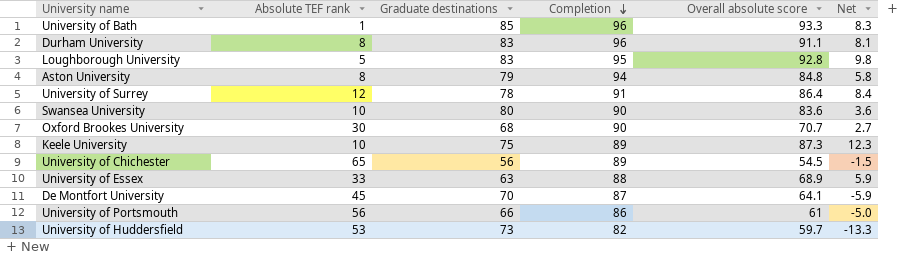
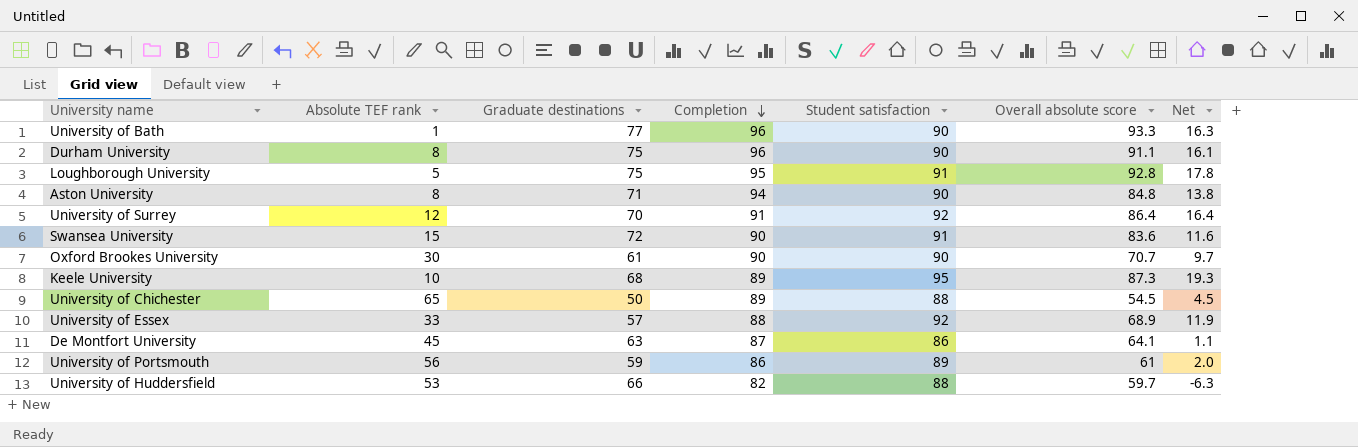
column Student satisfaction | position: none -> 5
University of Bath | Graduate destinations: 85 -> 77
University of Bath | Net: 8.3 -> 16.3
Durham University | Graduate destinations: 83 -> 75
Durham University | Net: 8.1 -> 16.1
Loughborough University | Graduate destinations: 83 -> 75
Loughborough University | Net: 9.8 -> 17.8
Aston University | Graduate destinations: 79 -> 71
Aston University | Net: 5.8 -> 13.8
University of Surrey | Graduate destinations: 78 -> 70
University of Surrey | Net: 8.4 -> 16.4
Swansea University | Absolute TEF rank: 10 -> 15
Swansea University | Graduate destinations: 80 -> 72
Swansea University | Net: 3.6 -> 11.6
Oxford Brookes University | Graduate destinations: 68 -> 61
Oxford Brookes University | Net: 2.7 -> 9.7
Keele University | Graduate destinations: 75 -> 68
Keele University | Net: 12.3 -> 19.3
University of Chichester | Graduate destinations: 56 -> 50
University of Chichester | Net: -1.5 -> 4.5
University of Essex | Graduate destinations: 63 -> 57
University of Essex | Net: 5.9 -> 11.9
De Montfort University | Graduate destinations: 70 -> 63
De Montfort University | Net: -5.9 -> 1.1
University of Portsmouth | Graduate destinations: 66 -> 59
University of Portsmouth | Net: -5.0 -> 2.0
University of Huddersfield | Graduate destinations: 73 -> 66
University of Huddersfield | Net: -13.3 -> -6.3

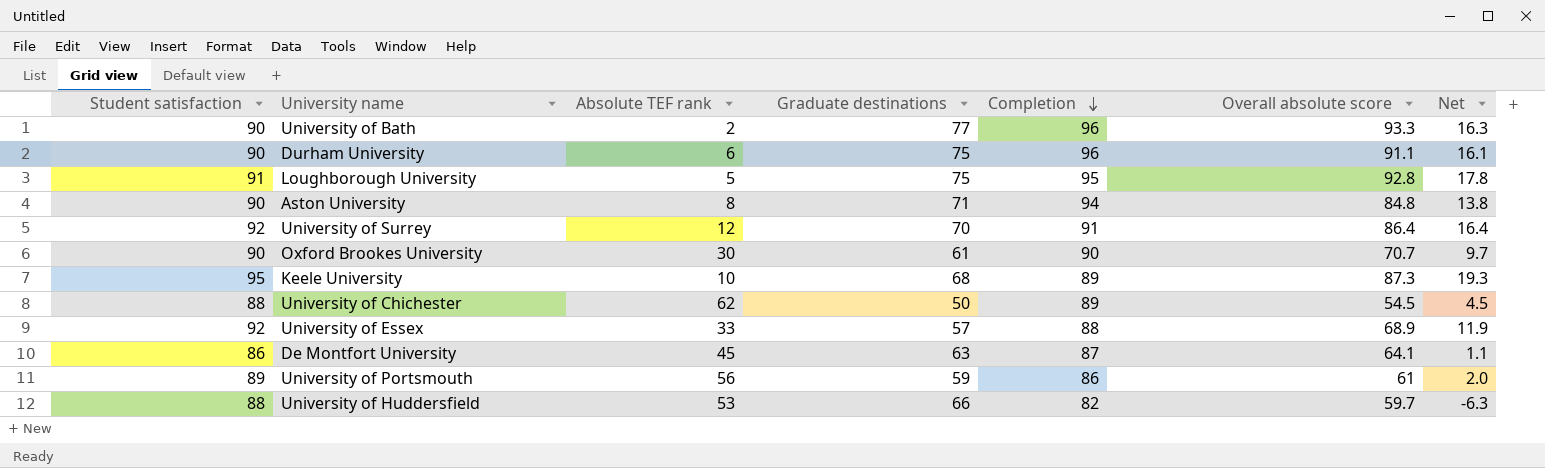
column Student satisfaction | position: 5 -> 1
row Swansea University: 15 | 72 | 90 | 91 | 83.6 | 11.6 -> none
University of Bath | Absolute TEF rank: 1 -> 2
Durham University | Absolute TEF rank: 8 -> 6
University of Chichester | Absolute TEF rank: 65 -> 62

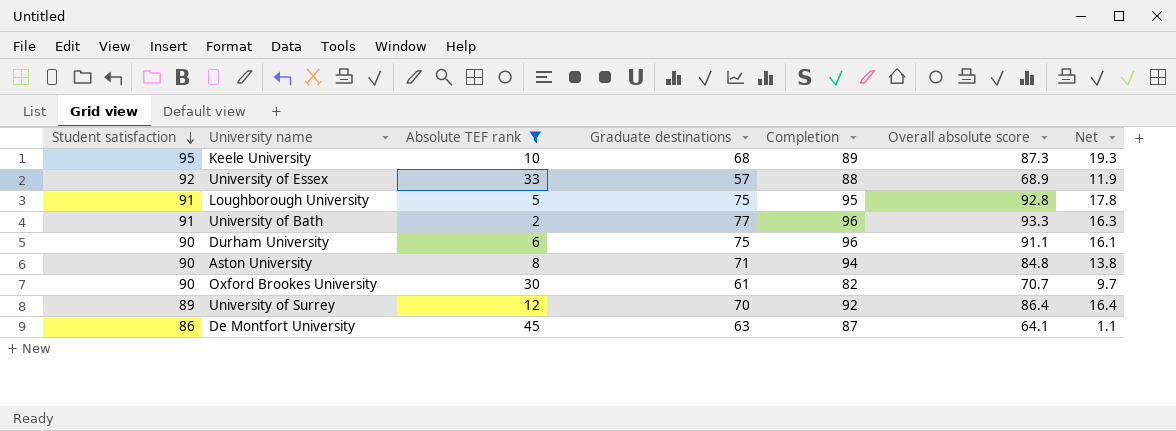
filter: none -> Absolute TEF rank <= 45
row order: Completion descending -> Student satisfaction descending
University of Bath | Student satisfaction: 90 -> 91
Oxford Brookes University | Completion: 90 -> 82
University of Surrey | Student satisfaction: 92 -> 89
University of Surrey | Completion: 91 -> 92

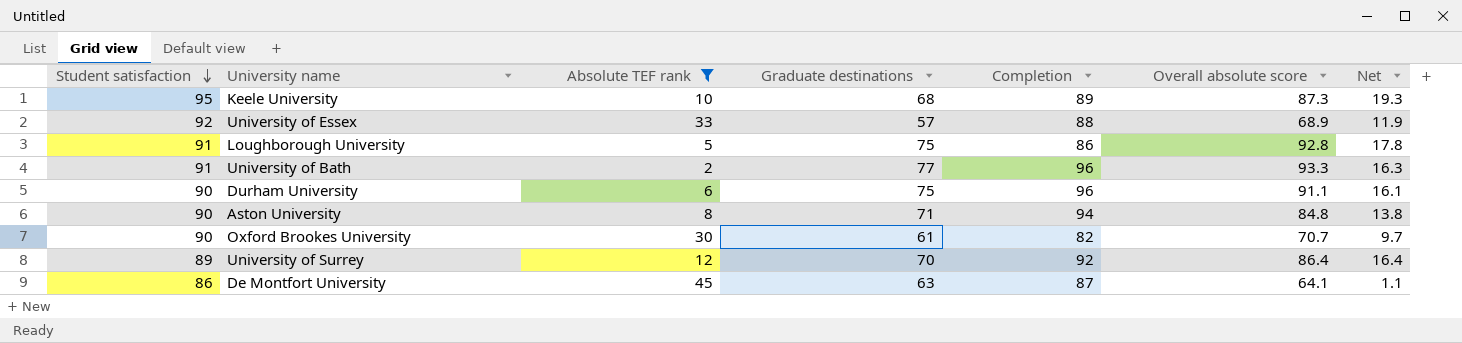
Loughborough University | Completion: 95 -> 86

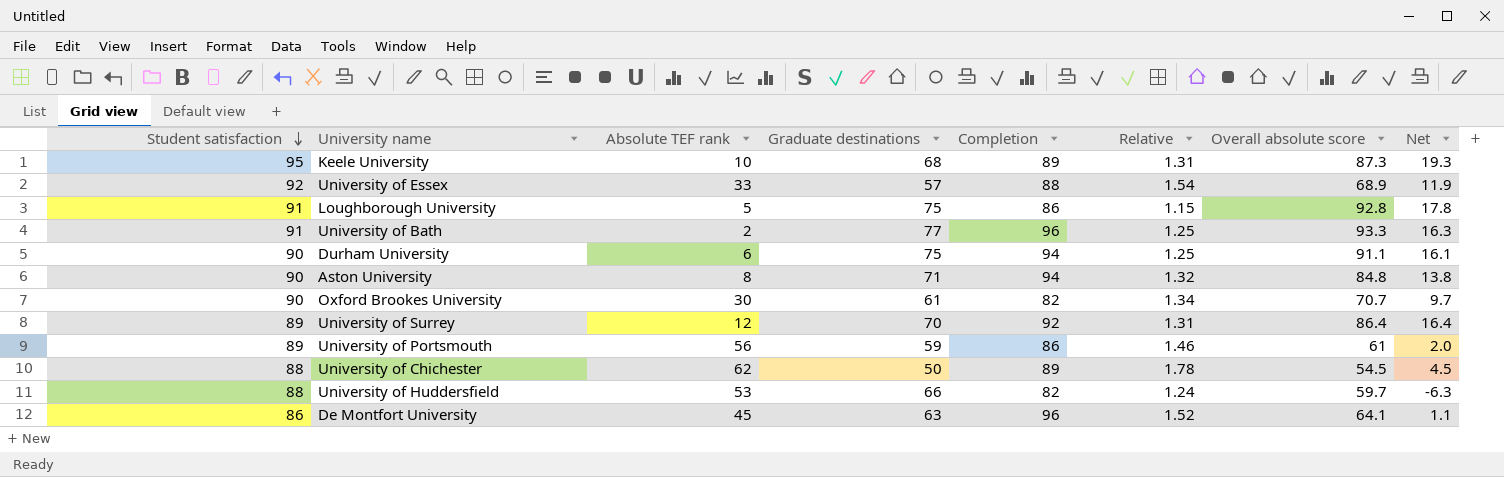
filter: Absolute TEF rank <= 45 -> none
column Relative | formula: none -> [Completion] / [Graduate destinations]
Durham University | Completion: 96 -> 94
De Montfort University | Completion: 87 -> 96

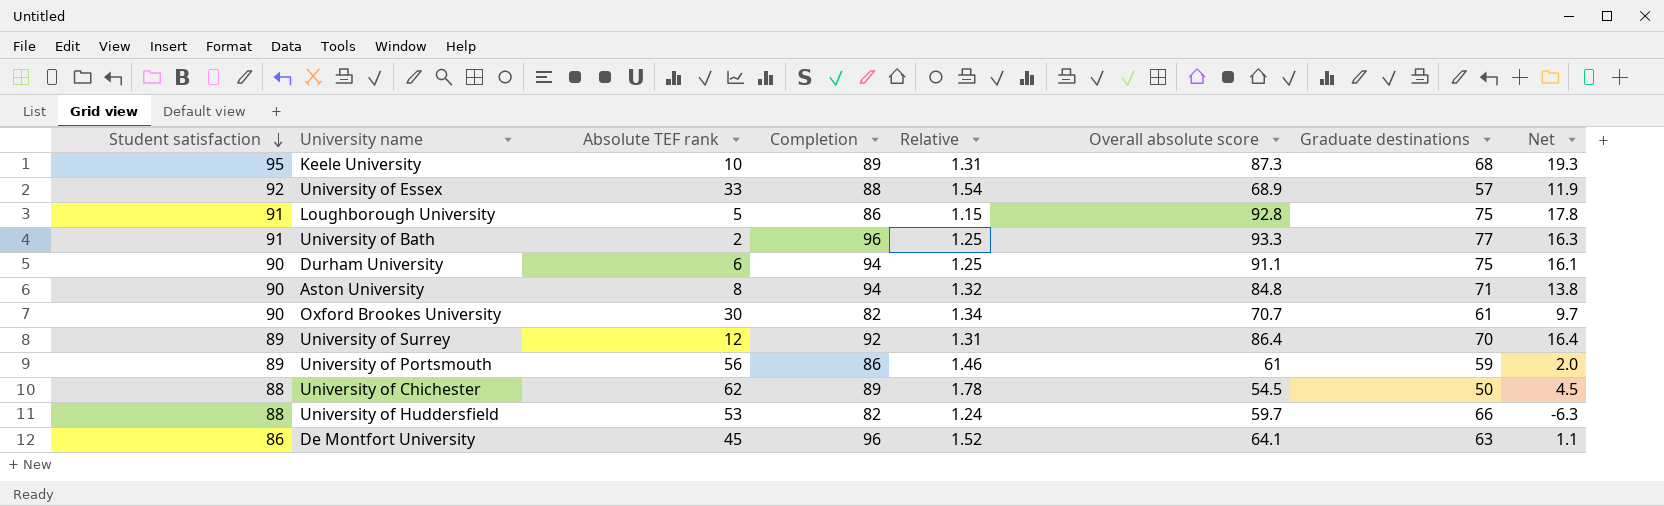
column Graduate destinations | position: 4 -> 7

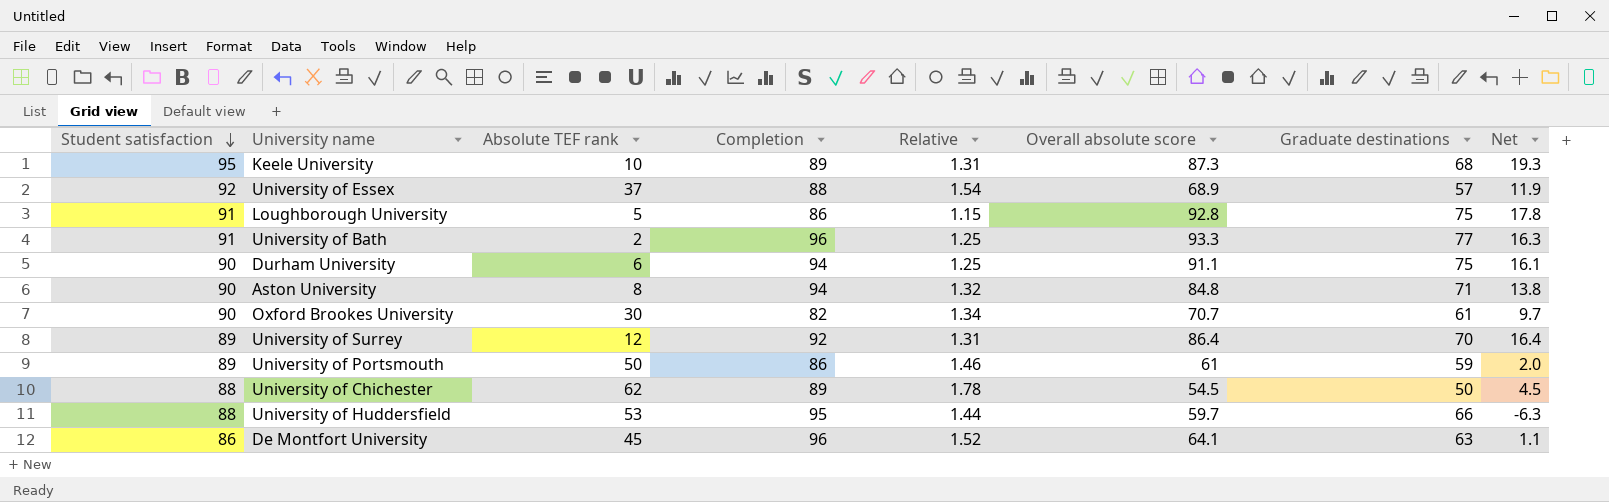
University of Essex | Absolute TEF rank: 33 -> 37
University of Portsmouth | Absolute TEF rank: 56 -> 50
University of Huddersfield | Completion: 82 -> 95
University of Huddersfield | Relative: 1.24 -> 1.44

